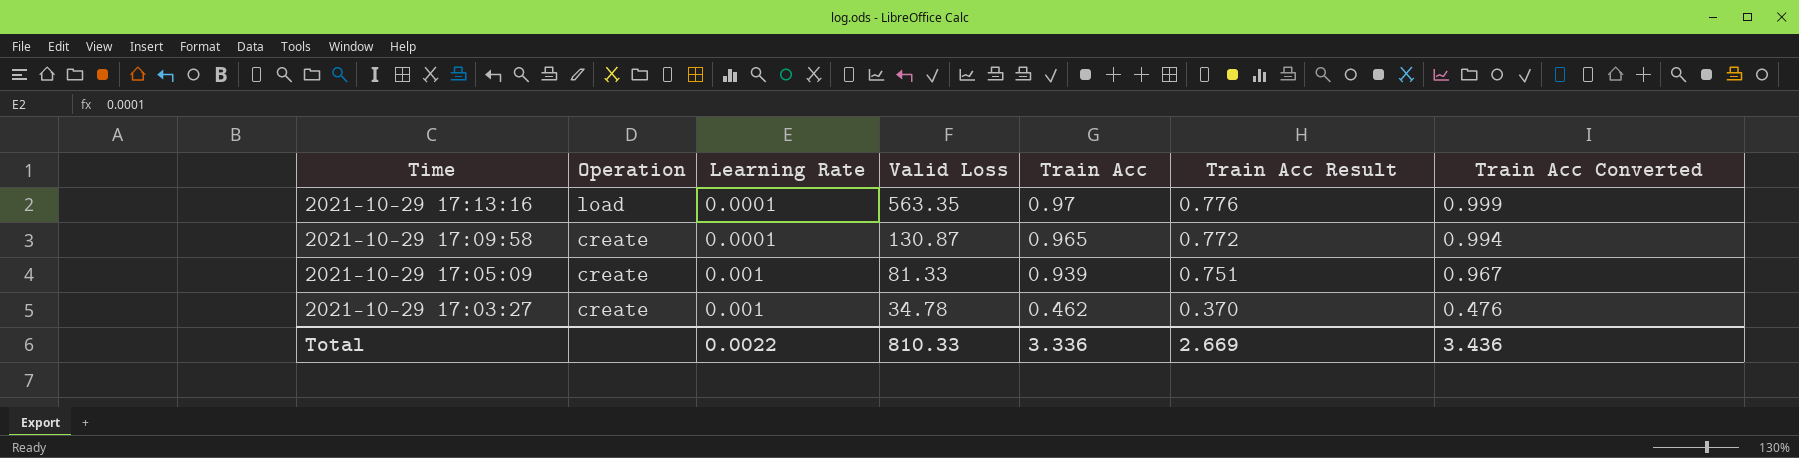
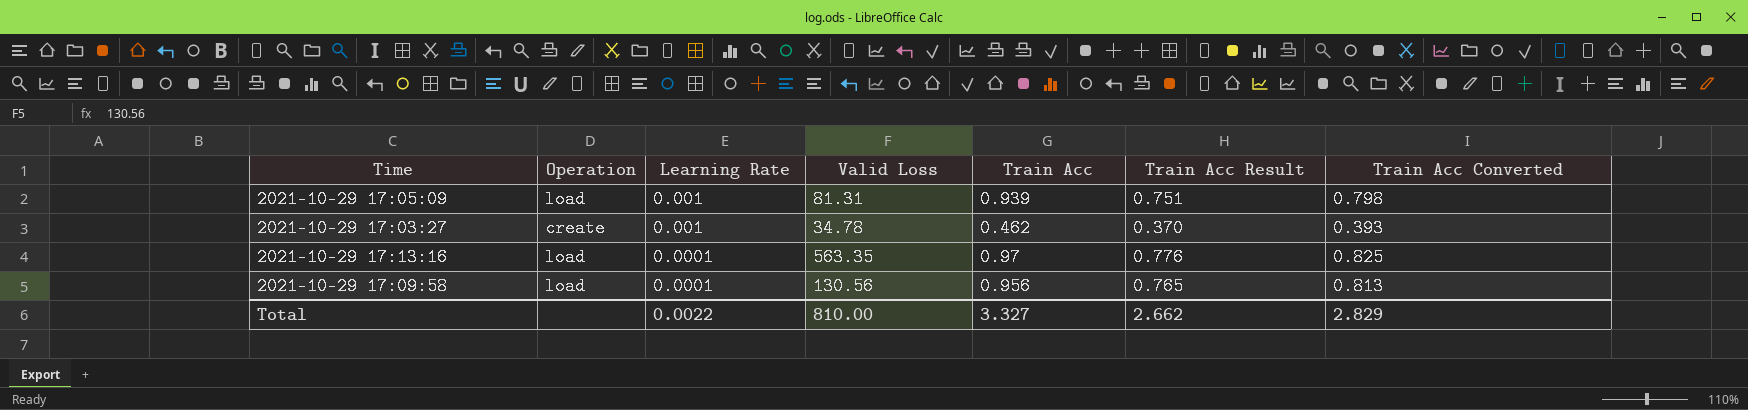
row order: Time descending -> Learning Rate descending
column Train Acc Converted | formula: [Train Acc] * 1.03 -> [Train Acc] * 0.85
2021-10-29 17:05:09 | Operation: create -> load
2021-10-29 17:05:09 | Valid Loss: 81.33 -> 81.31
2021-10-29 17:09:58 | Operation: create -> load
2021-10-29 17:09:58 | Valid Loss: 130.87 -> 130.56
2021-10-29 17:09:58 | Train Acc: 0.965 -> 0.956
2021-10-29 17:09:58 | Train Acc Result: 0.772 -> 0.765
Total | Valid Loss: 810.33 -> 810.00
Total | Train Acc: 3.336 -> 3.327
Total | Train Acc Result: 2.669 -> 2.662
Total | Train Acc Converted: 3.436 -> 2.829

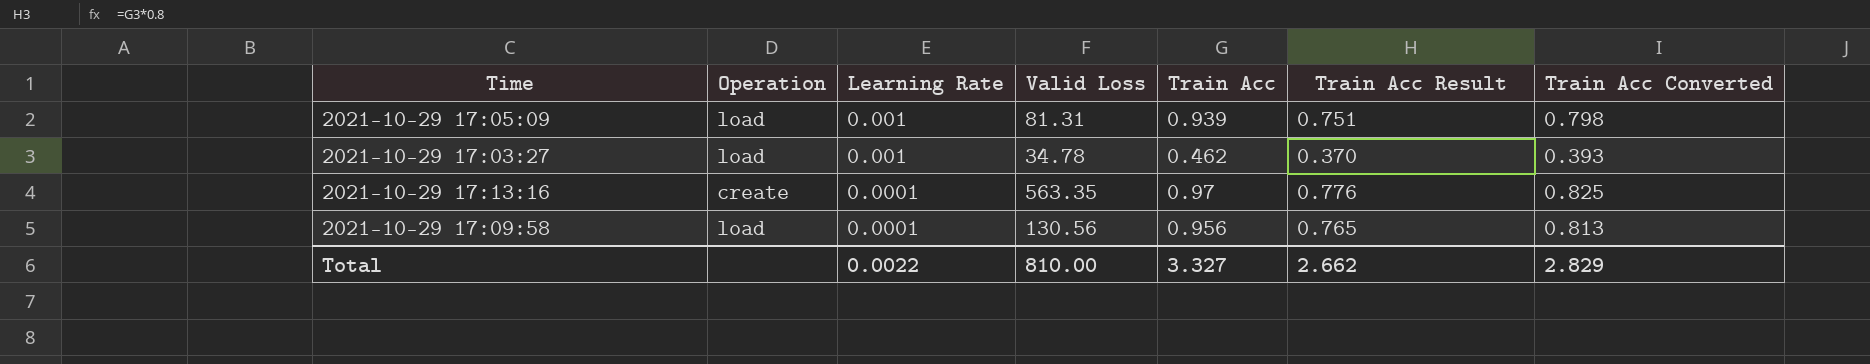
2021-10-29 17:03:27 | Operation: create -> load
2021-10-29 17:13:16 | Operation: load -> create

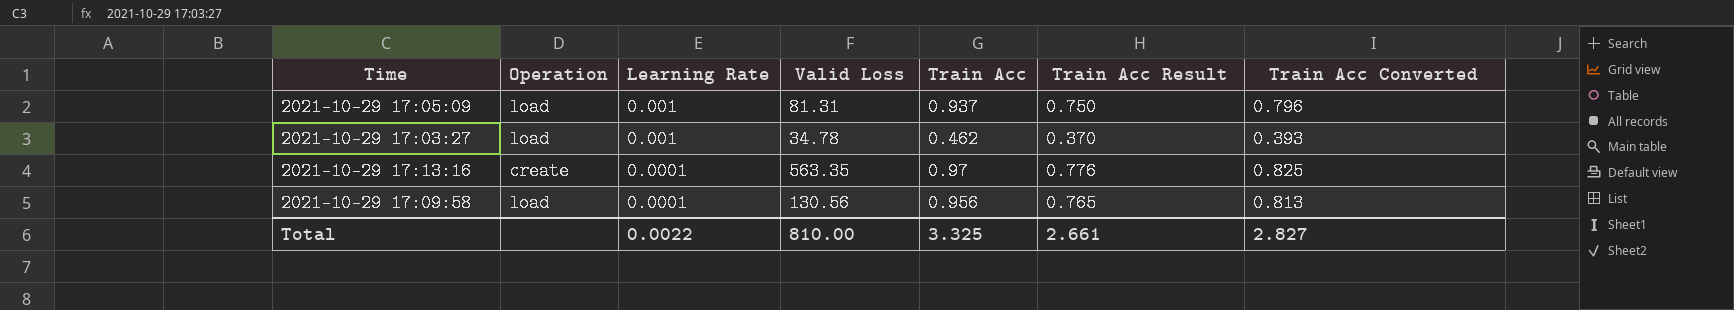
2021-10-29 17:05:09 | Train Acc: 0.939 -> 0.937
2021-10-29 17:05:09 | Train Acc Result: 0.751 -> 0.750
2021-10-29 17:05:09 | Train Acc Converted: 0.798 -> 0.796
Total | Train Acc: 3.327 -> 3.325
Total | Train Acc Result: 2.662 -> 2.661
Total | Train Acc Converted: 2.829 -> 2.827

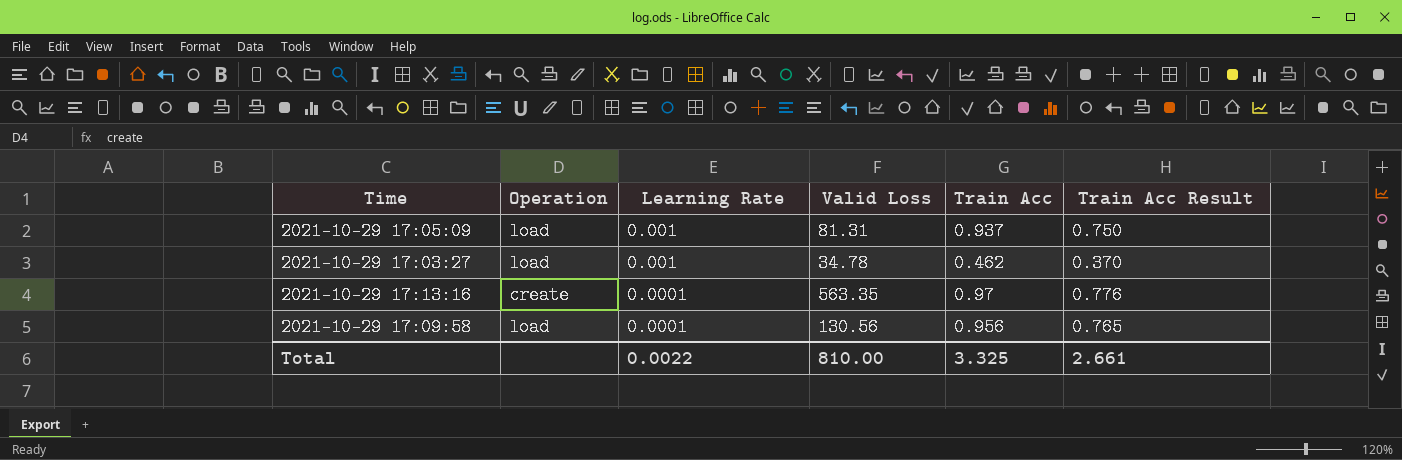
column Train Acc Converted | formula: [Train Acc] * 0.85 -> none

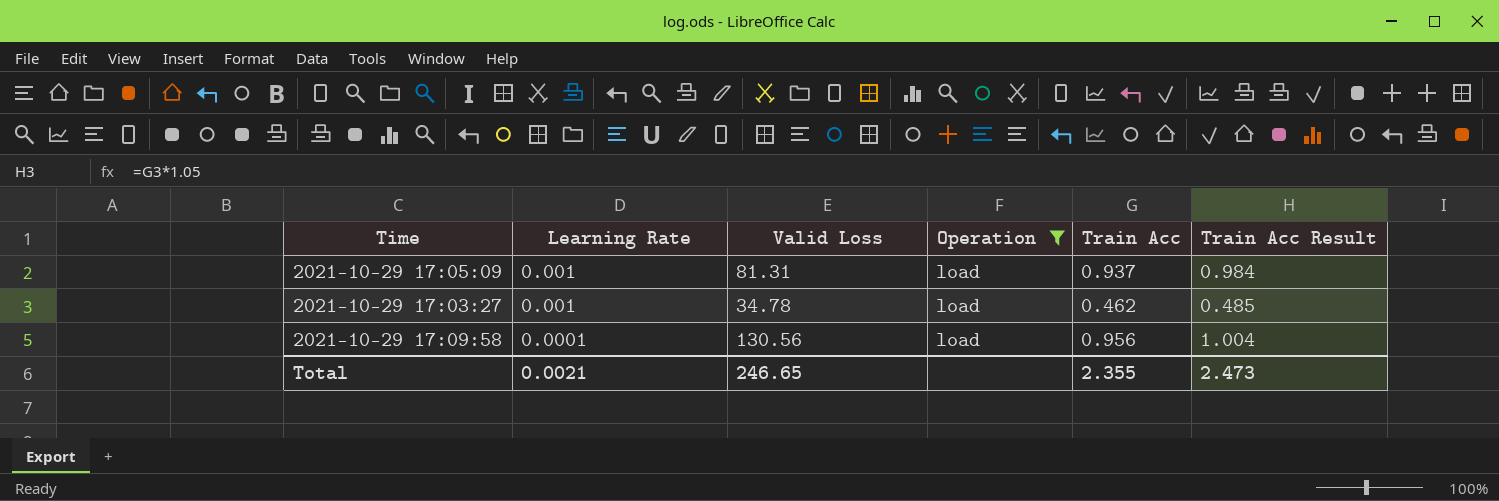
filter: none -> Operation = load
column Operation | position: 2 -> 4
column Train Acc Result | formula: [Train Acc] * 0.8 -> [Train Acc] * 1.05
Total | Learning Rate: 0.0022 -> 0.0021
Total | Valid Loss: 810.00 -> 246.65
Total | Train Acc: 3.325 -> 2.355
Total | Train Acc Result: 2.661 -> 2.473

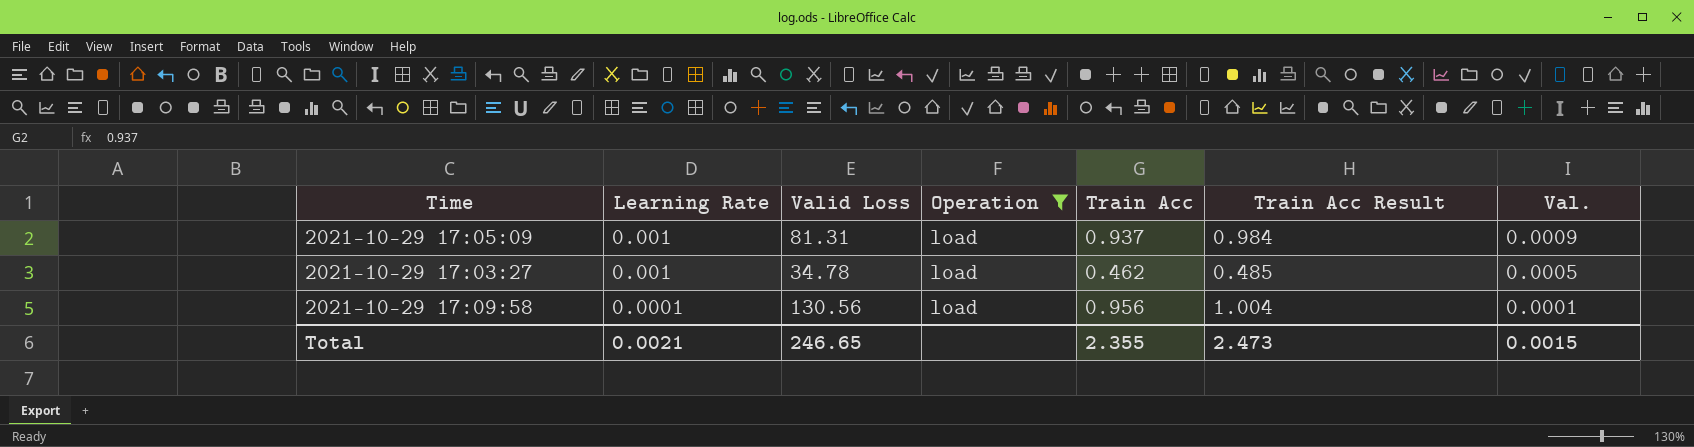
column Val. | formula: none -> [Learning Rate] * [Train Acc]

